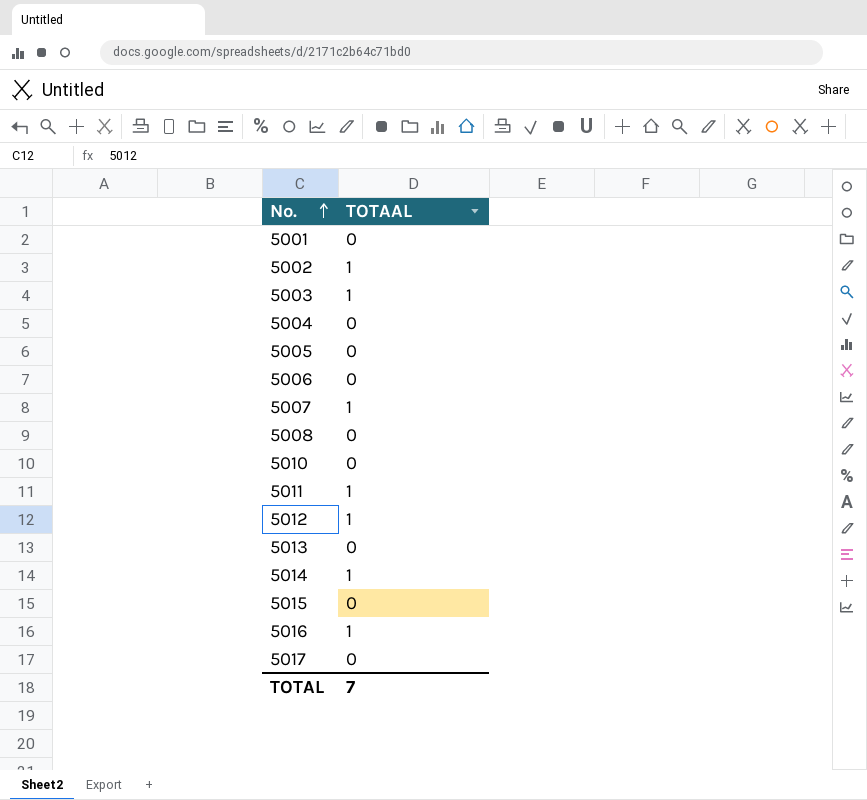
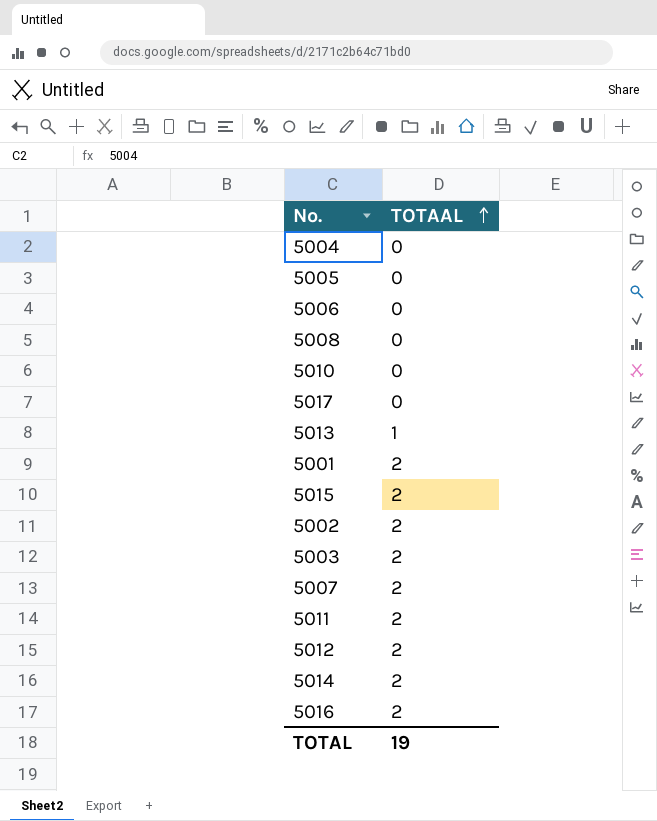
row order: No. ascending -> TOTAAL ascending
5013 | TOTAAL: 0 -> 1
5001 | TOTAAL: 0 -> 2
5015 | TOTAAL: 0 -> 2
5002 | TOTAAL: 1 -> 2
5003 | TOTAAL: 1 -> 2
5007 | TOTAAL: 1 -> 2
5011 | TOTAAL: 1 -> 2
5012 | TOTAAL: 1 -> 2
5014 | TOTAAL: 1 -> 2
5016 | TOTAAL: 1 -> 2
TOTAL | TOTAAL: 7 -> 19

